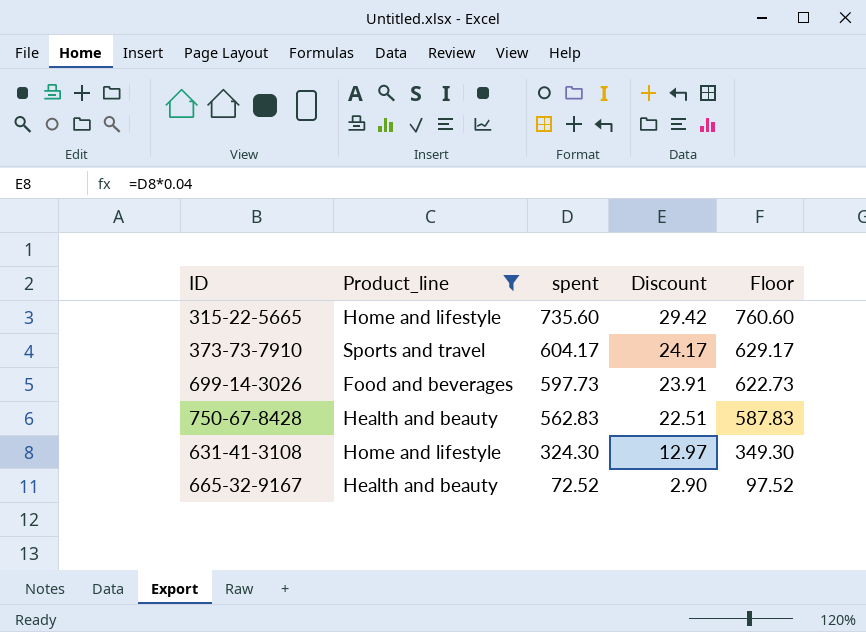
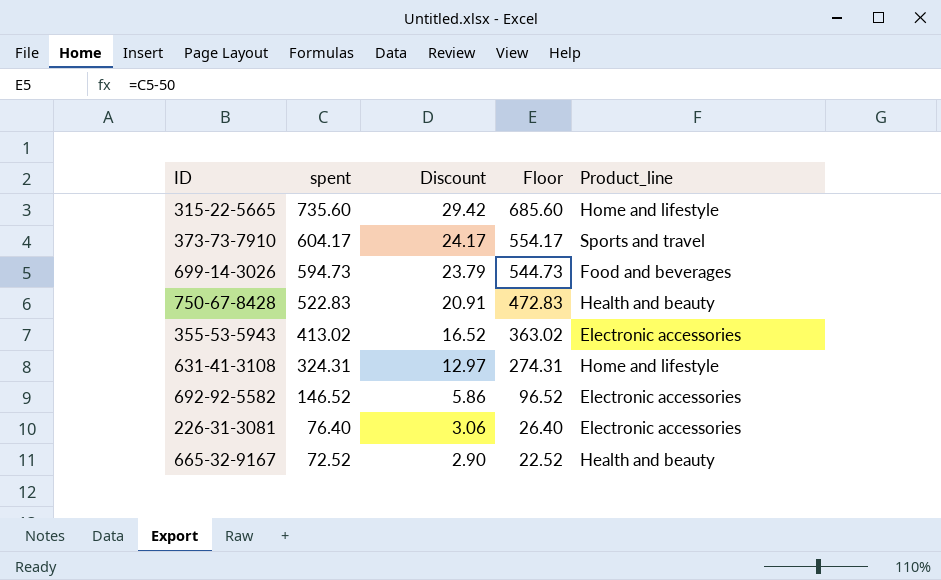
filter: Product_line != Electronic accessories -> none
column Floor | formula: [spent] + 25 -> [spent] - 50
column Product_line | position: 2 -> 5
699-14-3026 | spent: 597.73 -> 594.73
699-14-3026 | Discount: 23.91 -> 23.79
750-67-8428 | spent: 562.83 -> 522.83
750-67-8428 | Discount: 22.51 -> 20.91
631-41-3108 | spent: 324.30 -> 324.31

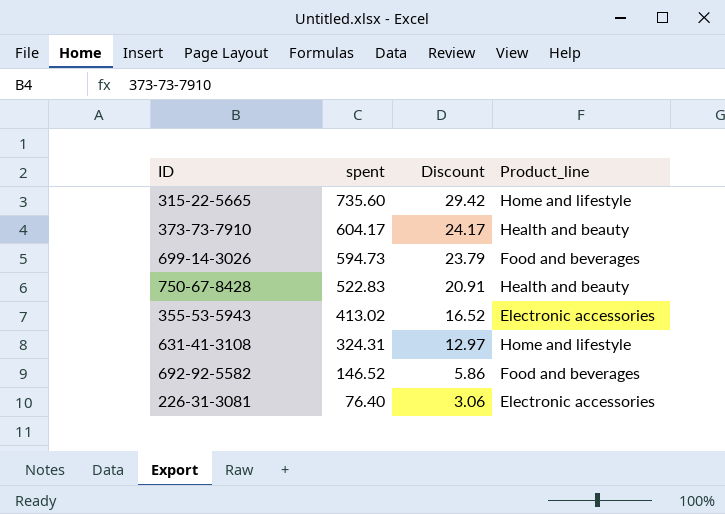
column Floor | formula: [spent] - 50 -> none
row 665-32-9167: 72.52 | 2.90 | 22.52 | Health and beauty -> none
373-73-7910 | Product_line: Sports and travel -> Health and beauty
692-92-5582 | Product_line: Electronic accessories -> Food and beverages

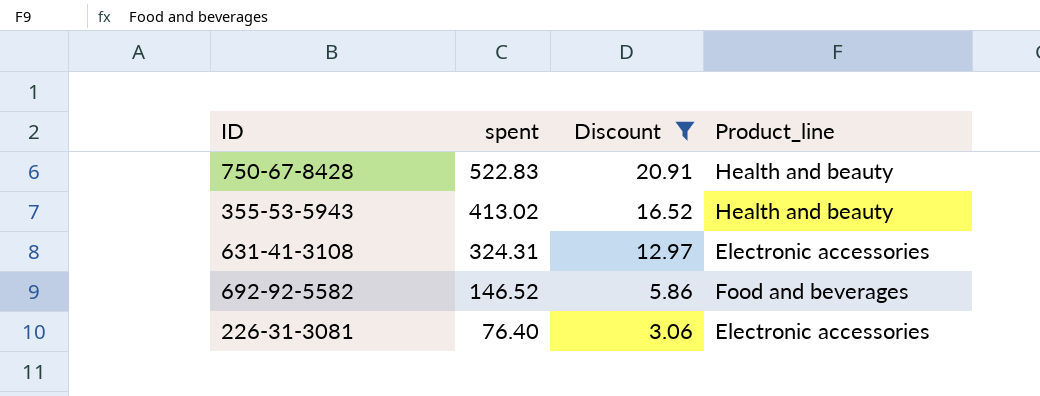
filter: none -> Discount <= 20.91
355-53-5943 | Product_line: Electronic accessories -> Health and beauty
631-41-3108 | Product_line: Home and lifestyle -> Electronic accessories

